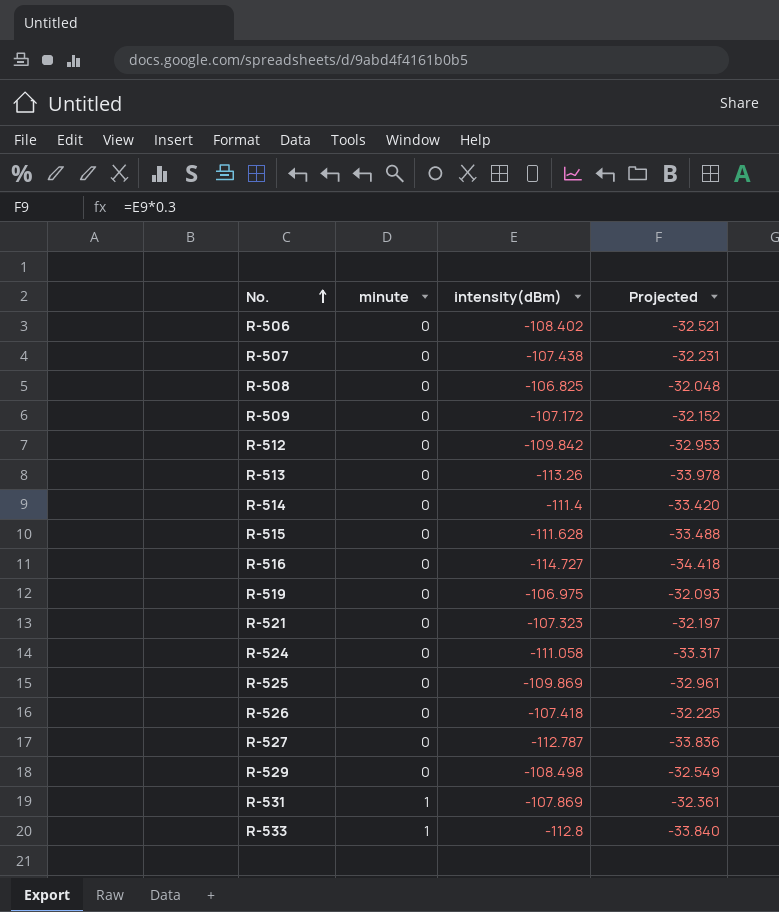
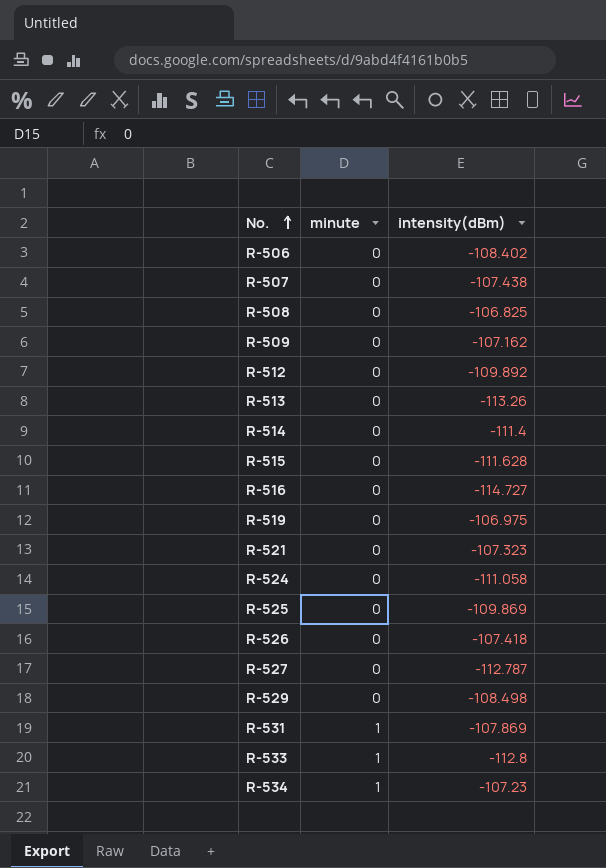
column Projected | formula: [intensity(dBm)] * 0.3 -> none
R-509 | intensity(dBm): -107.172 -> -107.162
R-512 | intensity(dBm): -109.842 -> -109.892
row R-534: none -> 1 | -107.23

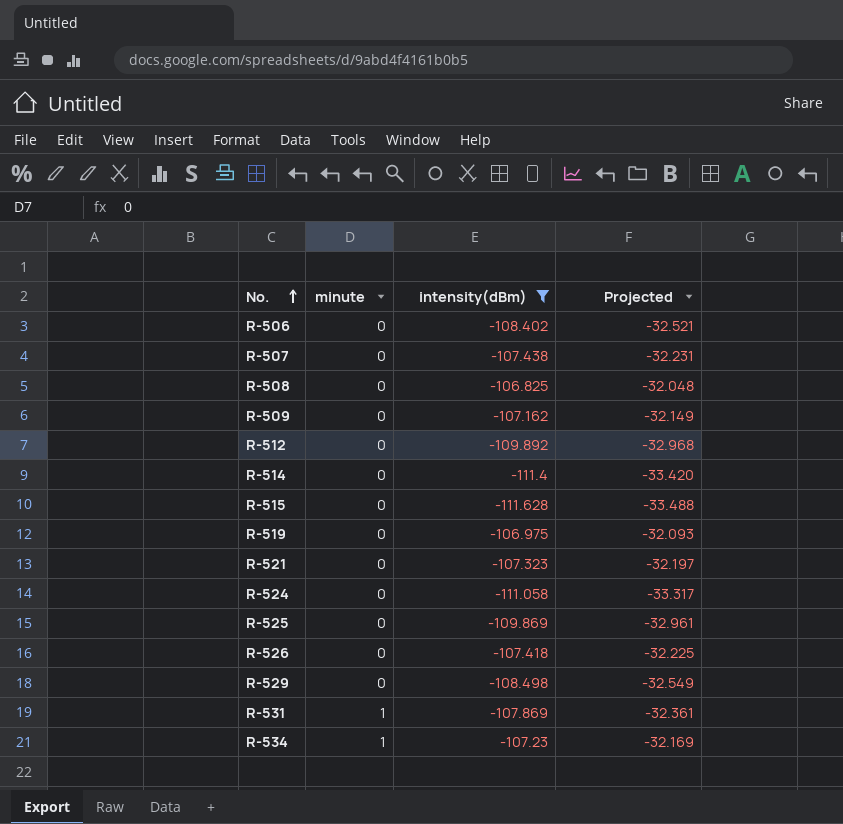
filter: none -> intensity(dBm) >= -111.628
column Projected | formula: none -> [intensity(dBm)] * 0.3

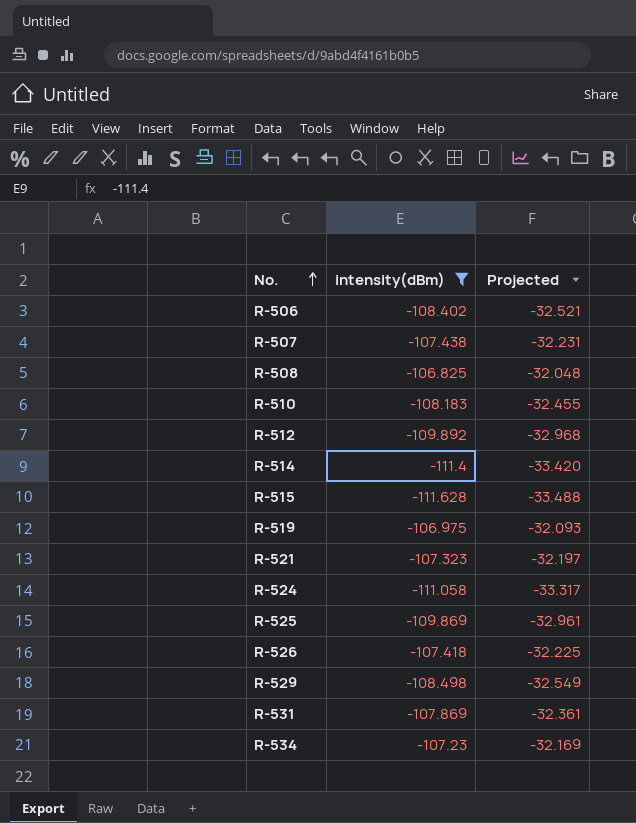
column minute | position: 2 -> none
row R-509: 0 | -107.162 | -32.149 -> none
row R-510: none -> -108.183 | -32.455

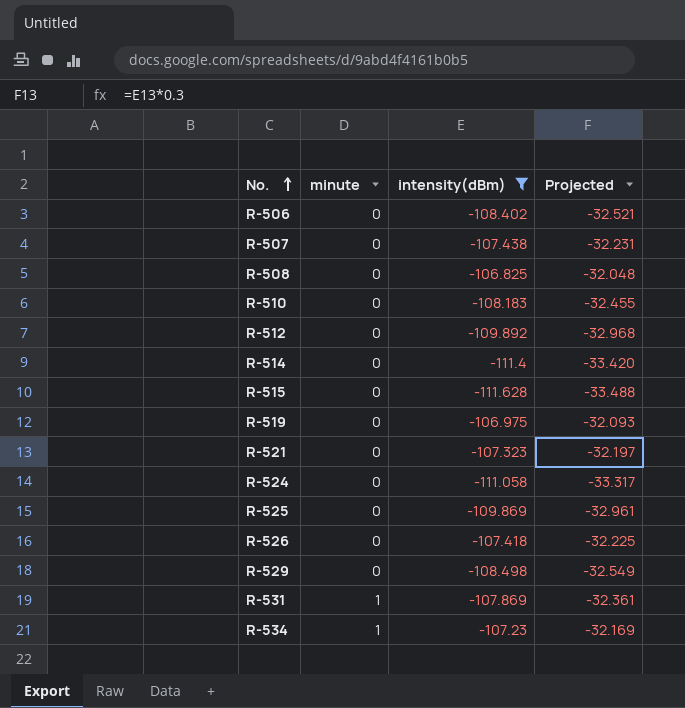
column minute | position: none -> 2

